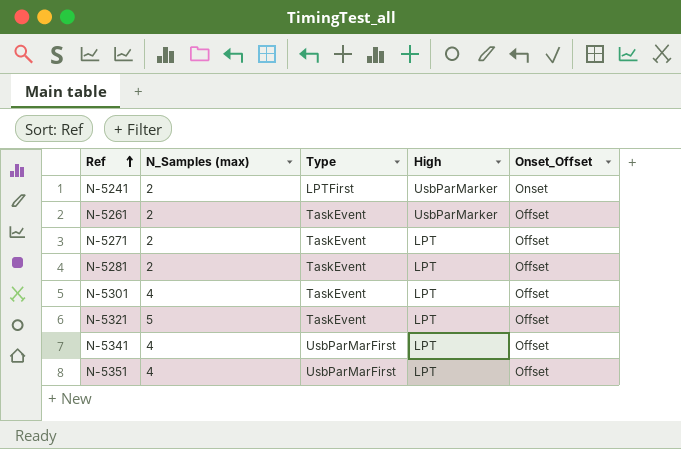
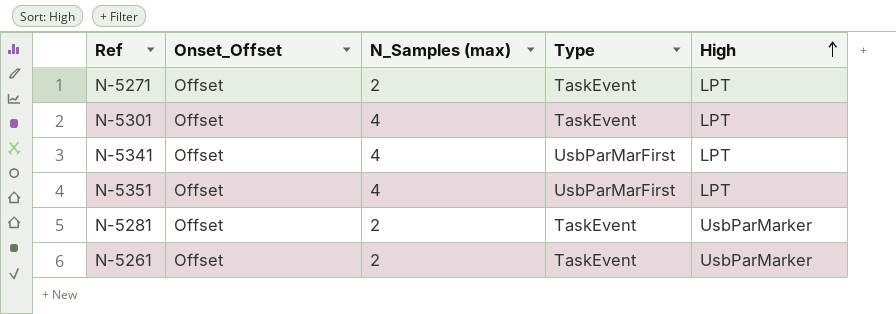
row order: Ref ascending -> High ascending
column Onset_Offset | position: 5 -> 2
row N-5241: 2 | LPTFirst | UsbParMarker | Onset -> none
row N-5321: 5 | TaskEvent | LPT | Offset -> none
N-5281 | High: LPT -> UsbParMarker

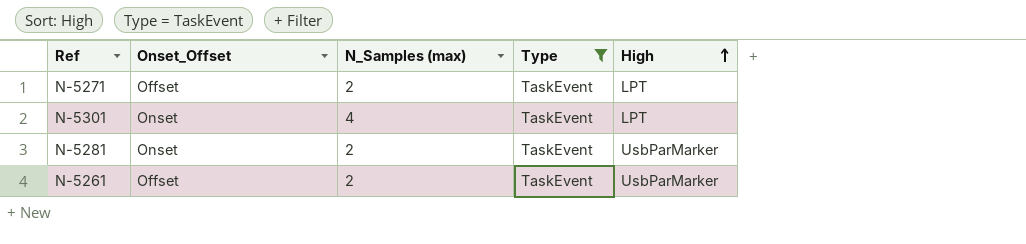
filter: none -> Type = TaskEvent
N-5301 | Onset_Offset: Offset -> Onset
N-5281 | Onset_Offset: Offset -> Onset

